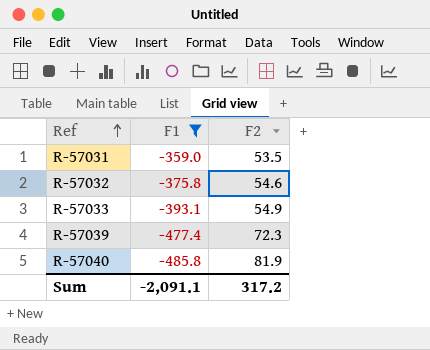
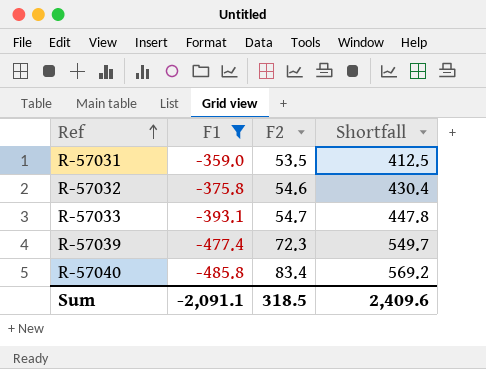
column Shortfall | formula: none -> [F2] - [F1]
R-57033 | F2: 54.9 -> 54.7
R-57040 | F2: 81.9 -> 83.4
Sum | F2: 317.2 -> 318.5

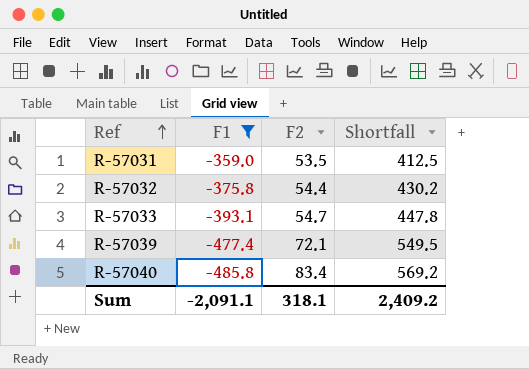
R-57032 | F2: 54.6 -> 54.4
R-57032 | Shortfall: 430.4 -> 430.2
R-57039 | F2: 72.3 -> 72.1
R-57039 | Shortfall: 549.7 -> 549.5
Sum | F2: 318.5 -> 318.1
Sum | Shortfall: 2,409.6 -> 2,409.2

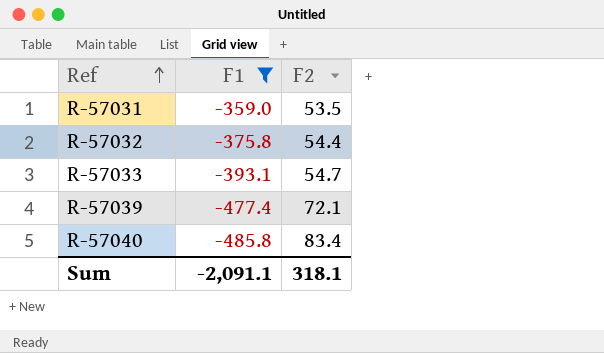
column Shortfall | formula: [F2] - [F1] -> none

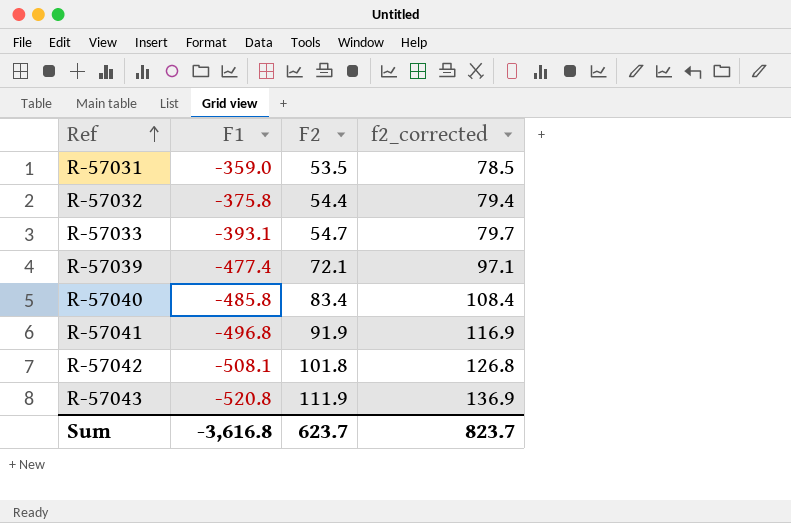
filter: F1 >= -485.8 -> none
column f2_corrected | formula: none -> [F2] + 25
Sum | F1: -2,091.1 -> -3,616.8
Sum | F2: 318.1 -> 623.7

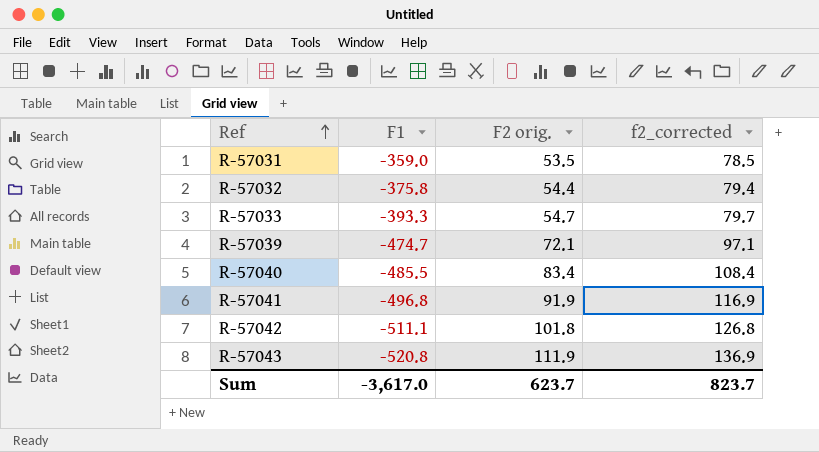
column name: F2 -> F2 orig.
R-57033 | F1: -393.1 -> -393.3
R-57039 | F1: -477.4 -> -474.7
R-57040 | F1: -485.8 -> -485.5
R-57042 | F1: -508.1 -> -511.1
Sum | F1: -3,616.8 -> -3,617.0

